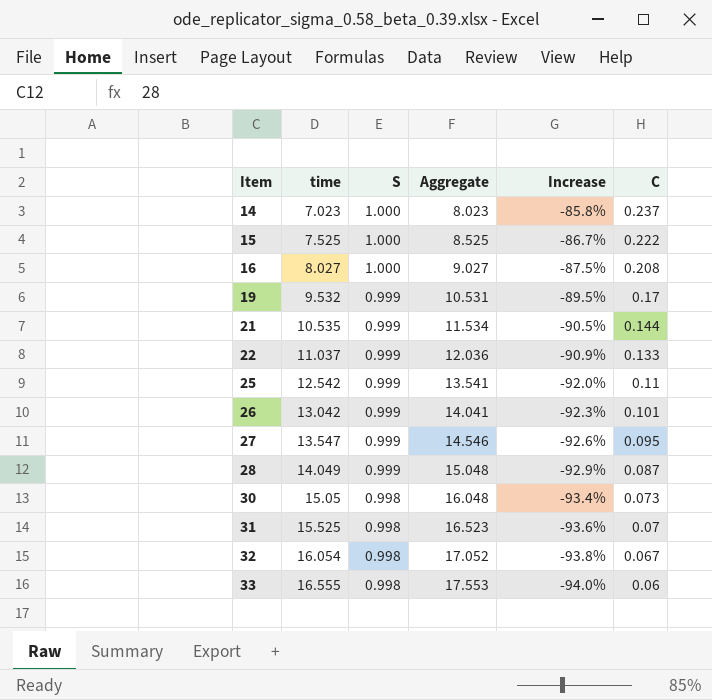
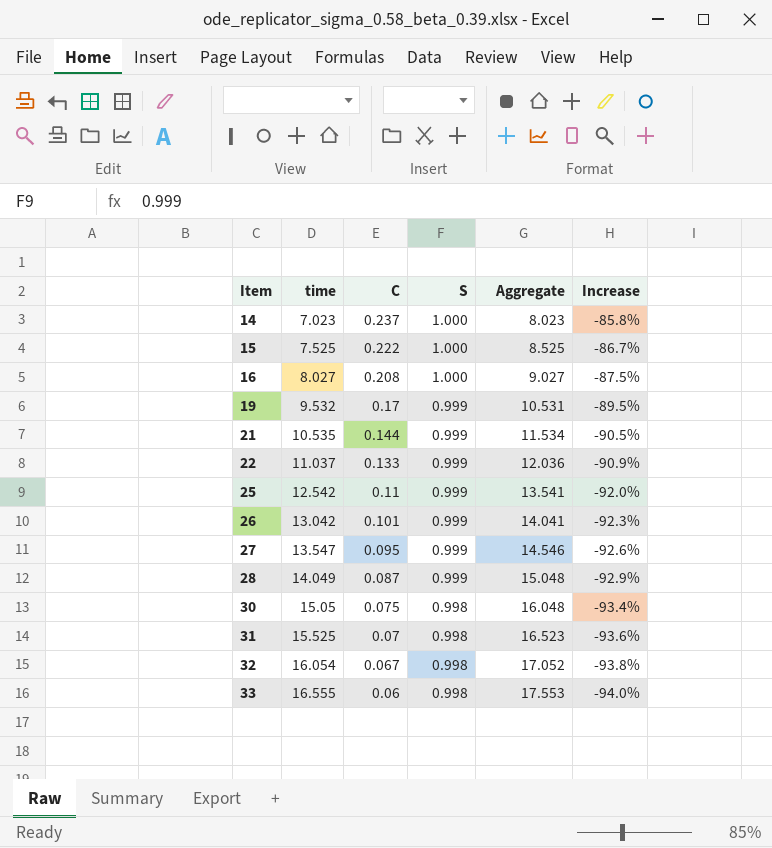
column C | position: 6 -> 3
30 | C: 0.073 -> 0.075

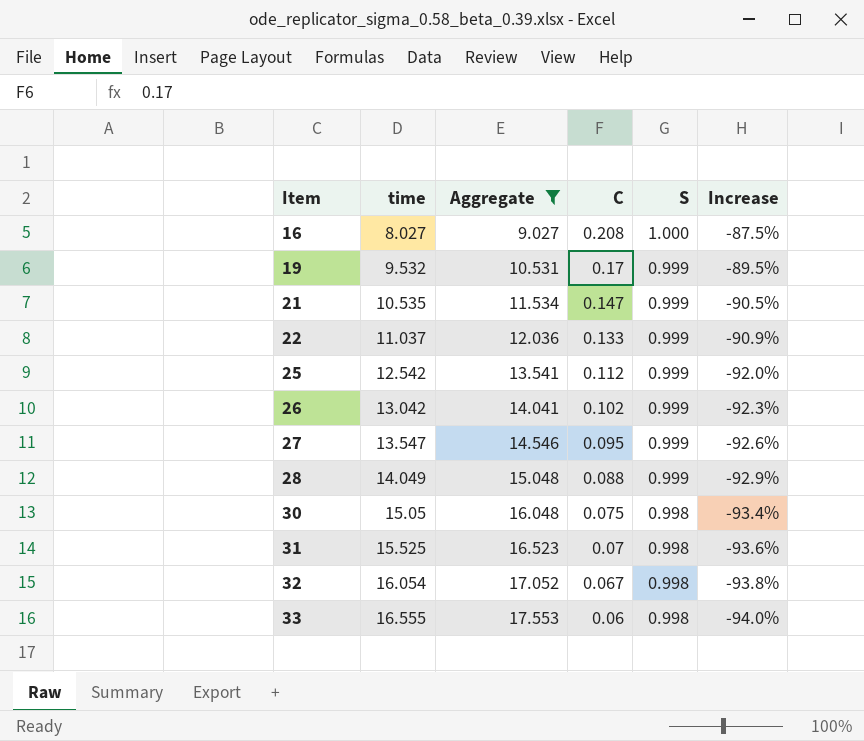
filter: none -> Aggregate >= 9.027
column Aggregate | position: 5 -> 3
21 | C: 0.144 -> 0.147
25 | C: 0.11 -> 0.112
26 | C: 0.101 -> 0.102
28 | C: 0.087 -> 0.088

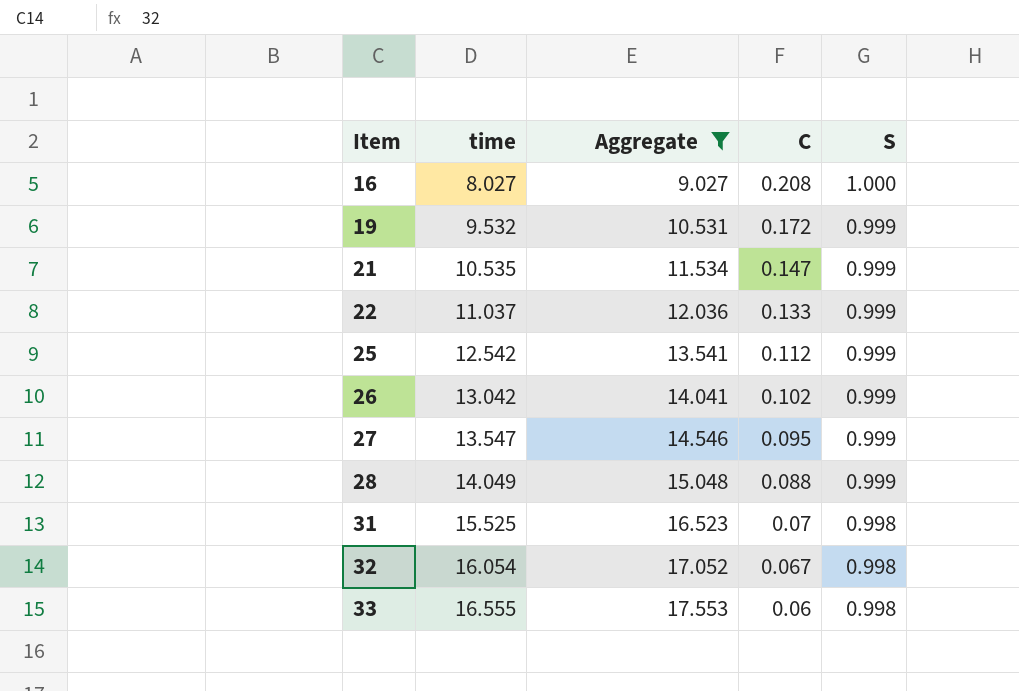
column Increase | formula: ([S] - [time]) / [time] -> none
row 30: 15.05 | 16.048 | 0.075 | 0.998 | -93.4% -> none
19 | C: 0.17 -> 0.172

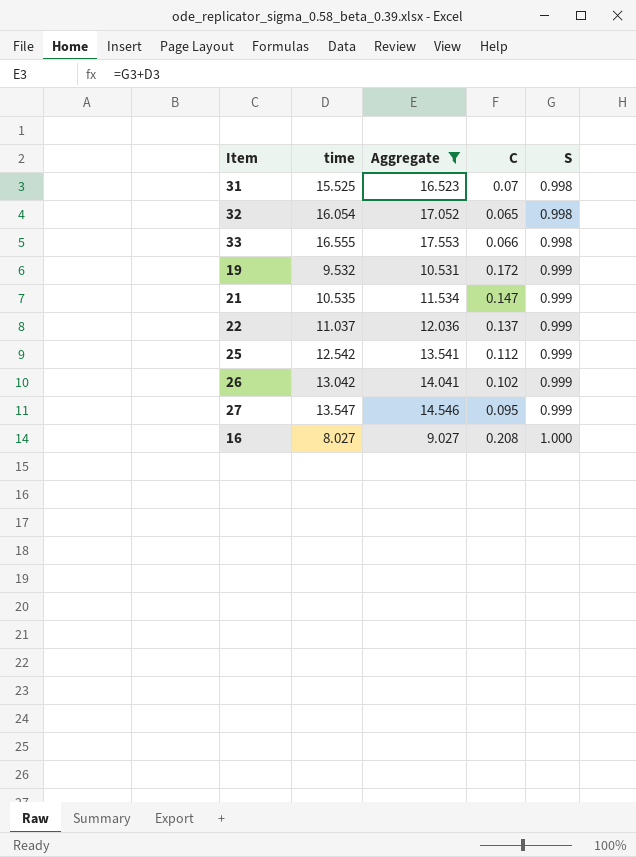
row order: Item ascending -> S ascending
row 28: 14.049 | 15.048 | 0.088 | 0.999 -> none
32 | C: 0.067 -> 0.065
33 | C: 0.06 -> 0.066
22 | C: 0.133 -> 0.137

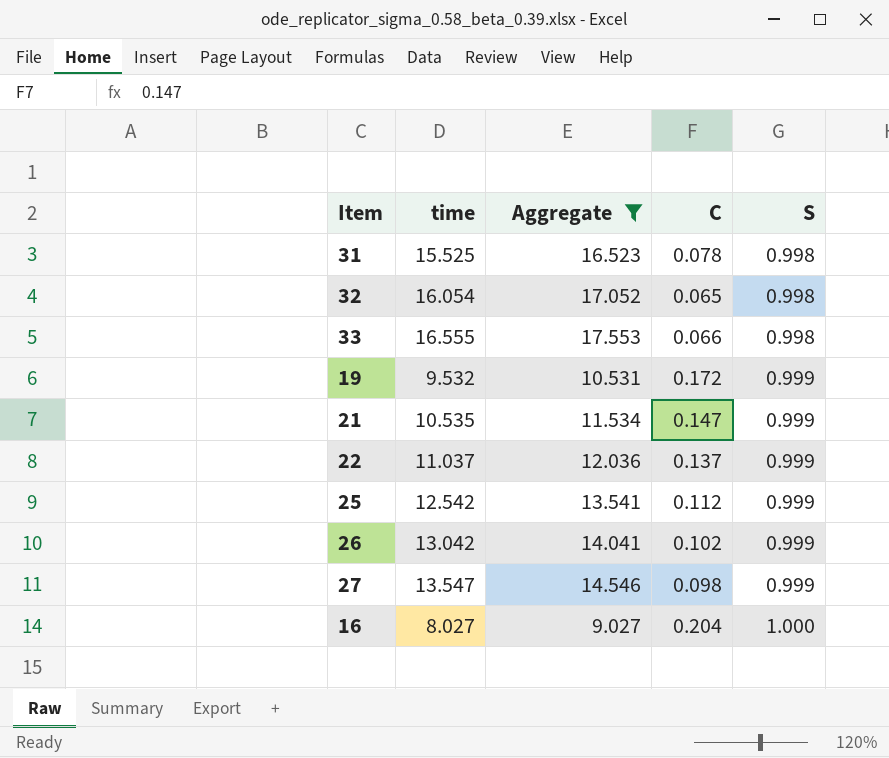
31 | C: 0.07 -> 0.078
27 | C: 0.095 -> 0.098
16 | C: 0.208 -> 0.204

